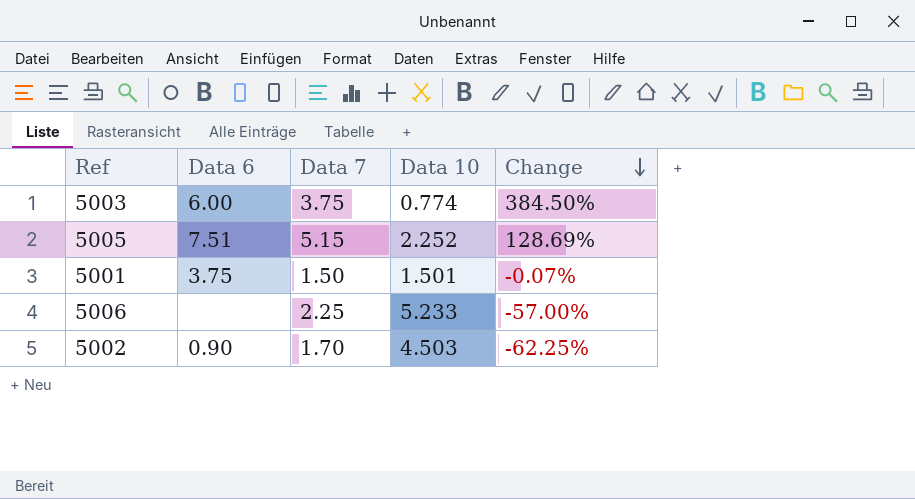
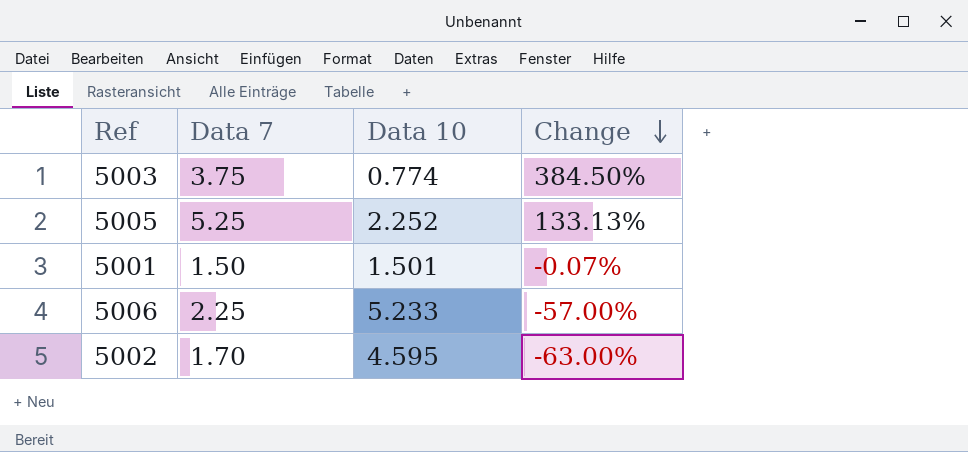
column Data 6 | position: 2 -> none
5005 | Data 7: 5.15 -> 5.25
5005 | Change: 128.69% -> 133.13%
5002 | Data 10: 4.503 -> 4.595
5002 | Change: -62.25% -> -63.00%

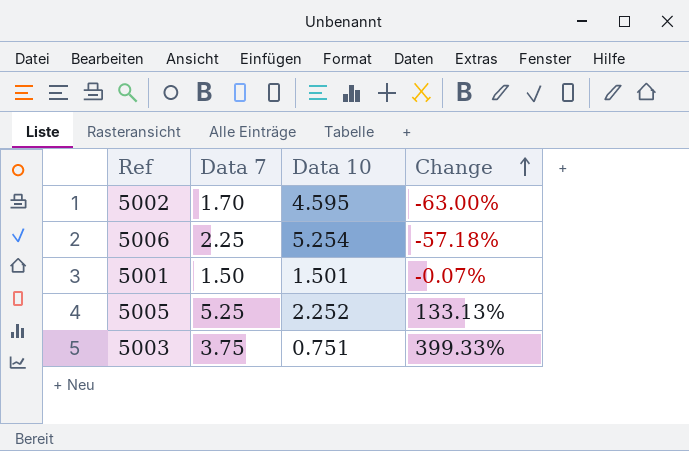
row order: Change descending -> Change ascending
5006 | Data 10: 5.233 -> 5.254
5006 | Change: -57.00% -> -57.18%
5003 | Data 10: 0.774 -> 0.751
5003 | Change: 384.50% -> 399.33%

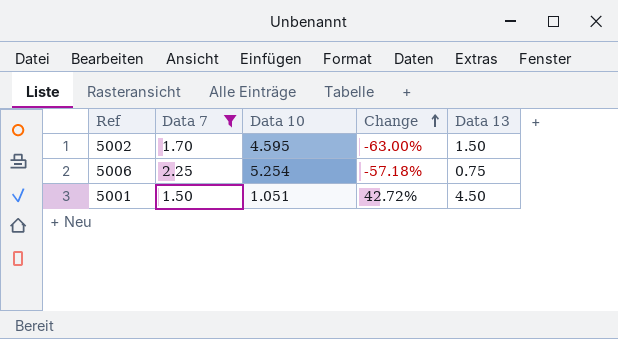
filter: none -> Data 7 <= 2.25
column Data 13 | position: none -> 5
5001 | Data 10: 1.501 -> 1.051
5001 | Change: -0.07% -> 42.72%

